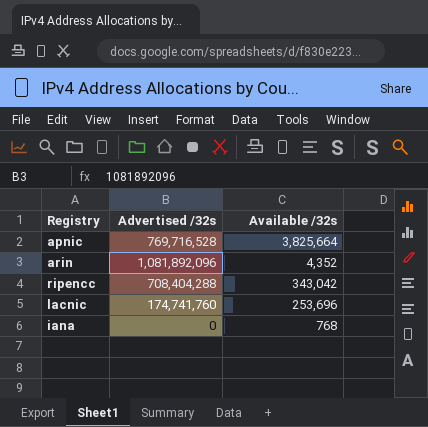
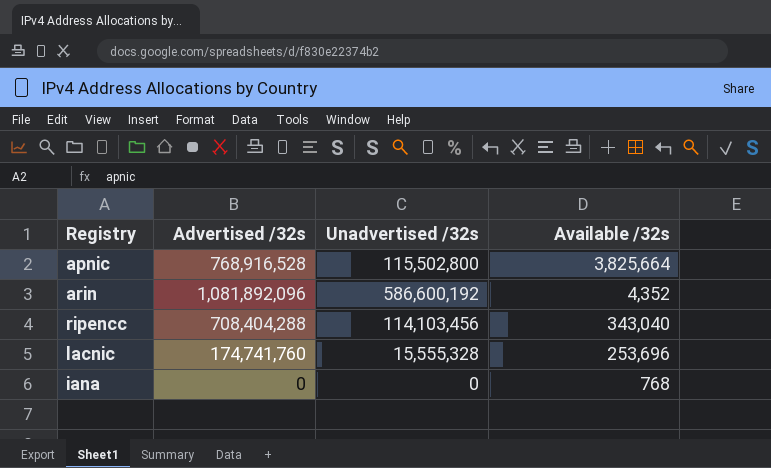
column Unadvertised /32s | position: none -> 3
apnic | Advertised /32s: 769,716,528 -> 768,916,528
ripencc | Available /32s: 343,042 -> 343,040

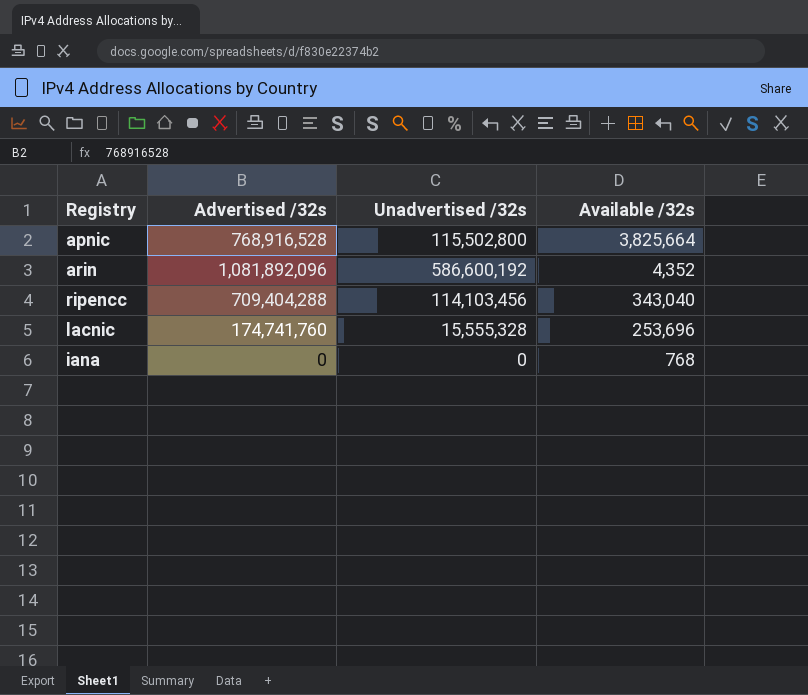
ripencc | Advertised /32s: 708,404,288 -> 709,404,288

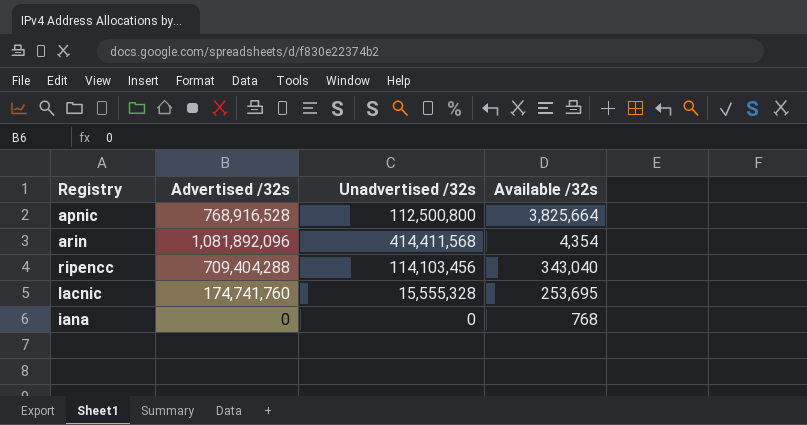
apnic | Unadvertised /32s: 115,502,800 -> 112,500,800
arin | Unadvertised /32s: 586,600,192 -> 414,411,568
arin | Available /32s: 4,352 -> 4,354
lacnic | Available /32s: 253,696 -> 253,695

